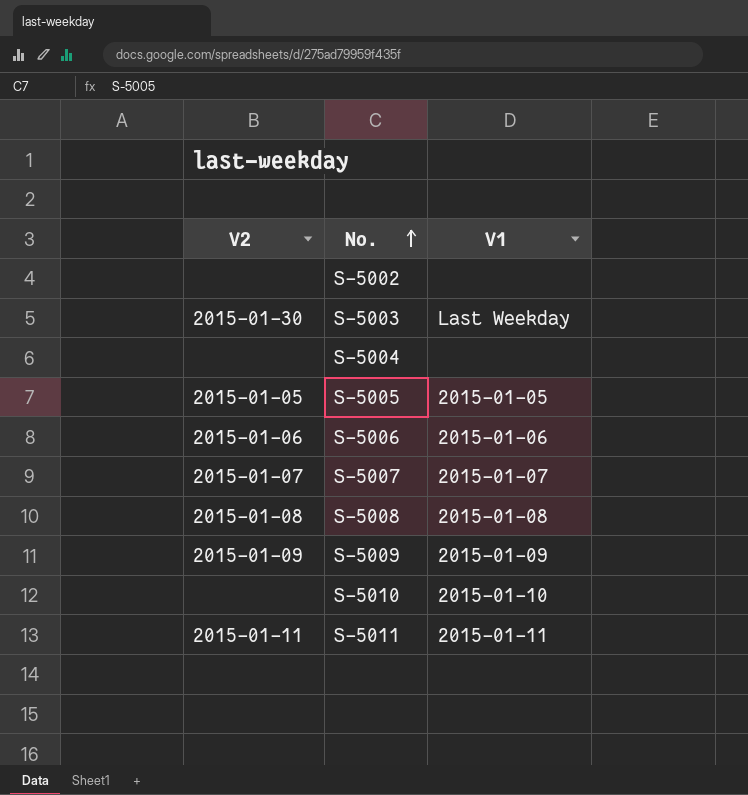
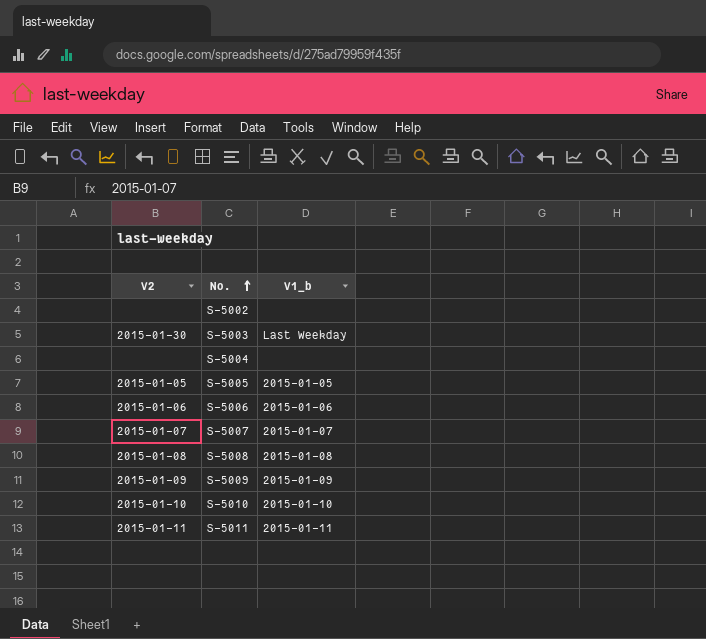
column name: V1 -> V1_b
S-5010 | V2: none -> 2015-01-10

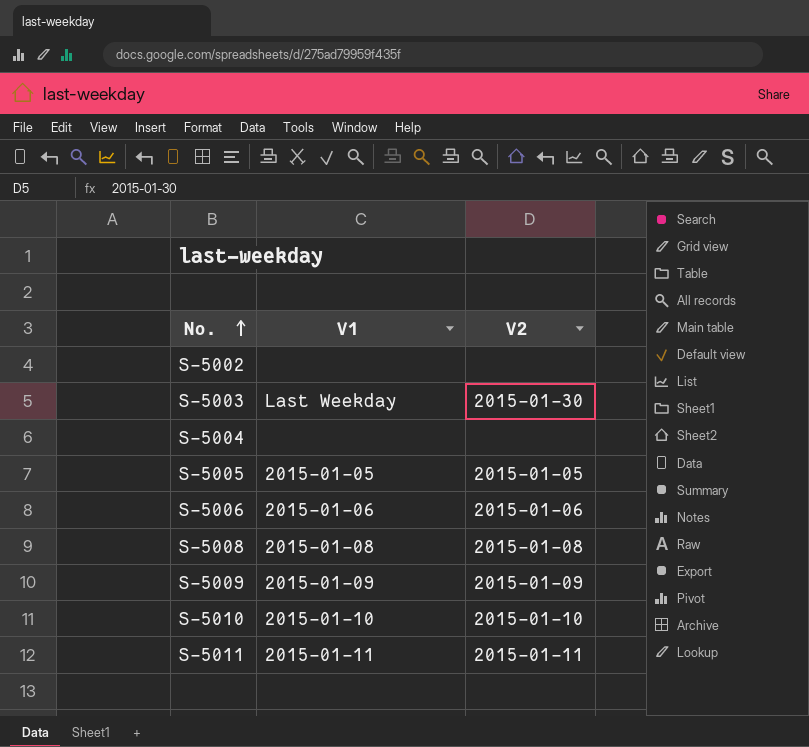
column name: V1_b -> V1
column V2 | position: 1 -> 3
row S-5007: 2015-01-07 | 2015-01-07 -> none

